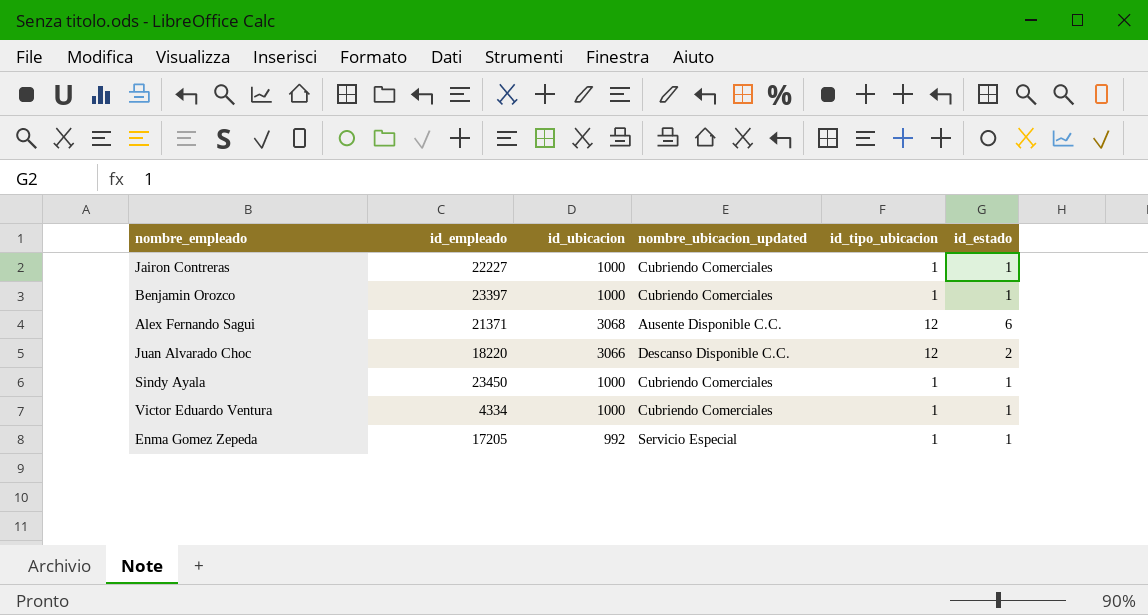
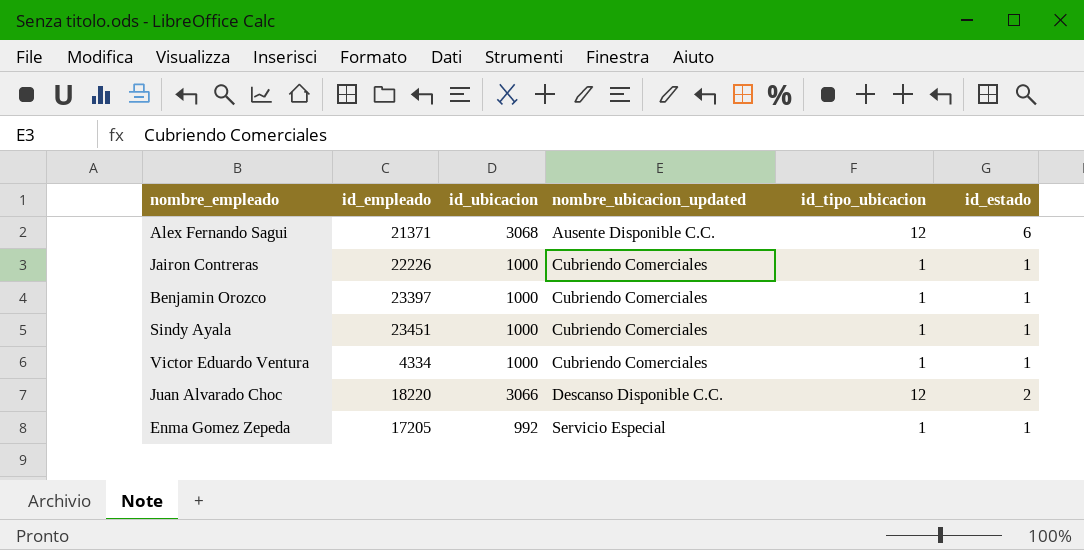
row order: none -> nombre_ubicacion_updated ascending
Jairon Contreras | id_empleado: 22227 -> 22226
Sindy Ayala | id_empleado: 23450 -> 23451

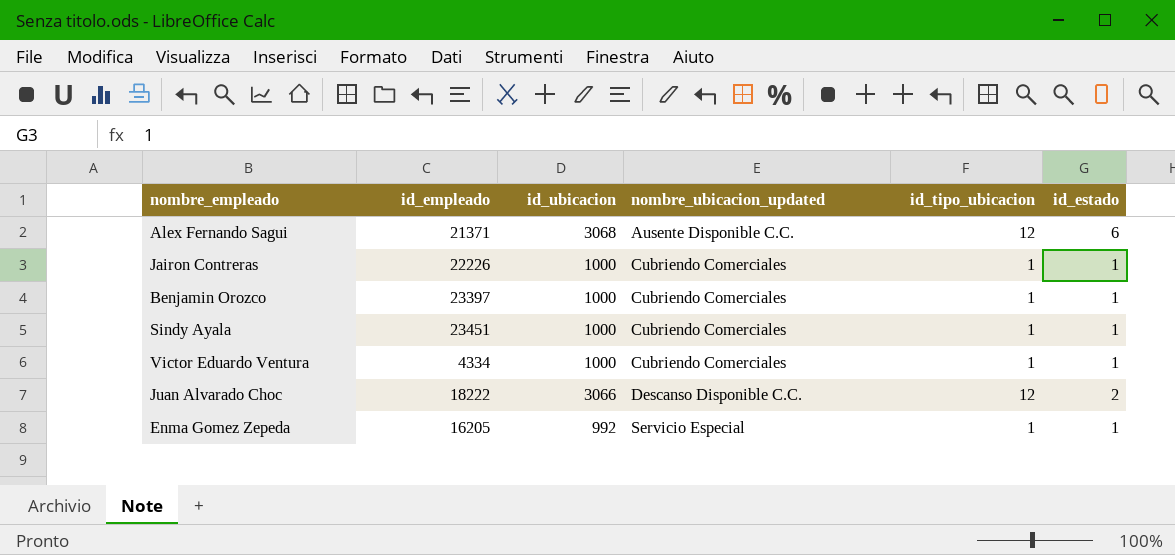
Juan Alvarado Choc | id_empleado: 18220 -> 18222
Enma Gomez Zepeda | id_empleado: 17205 -> 16205

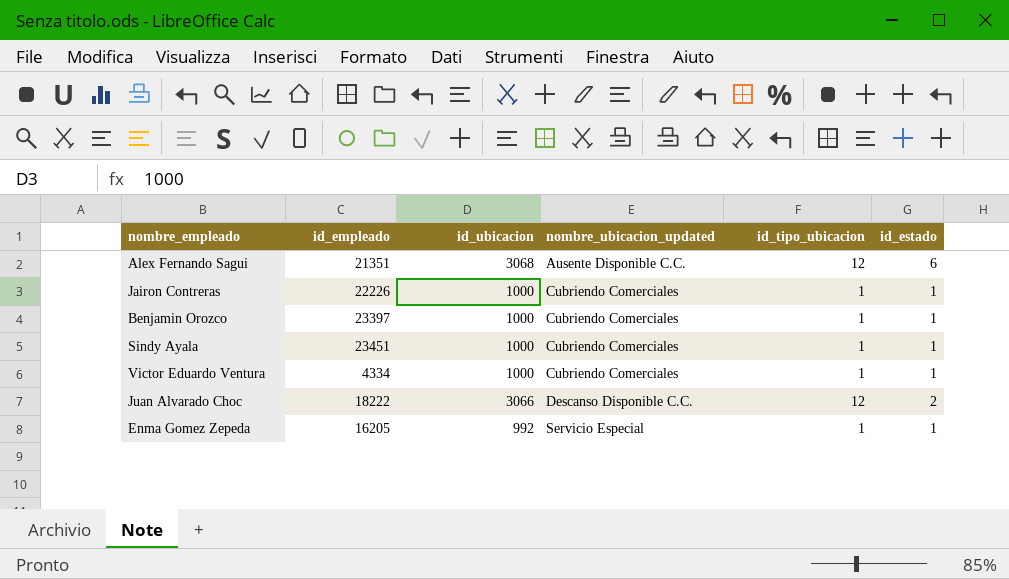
Alex Fernando Sagui | id_empleado: 21371 -> 21351

